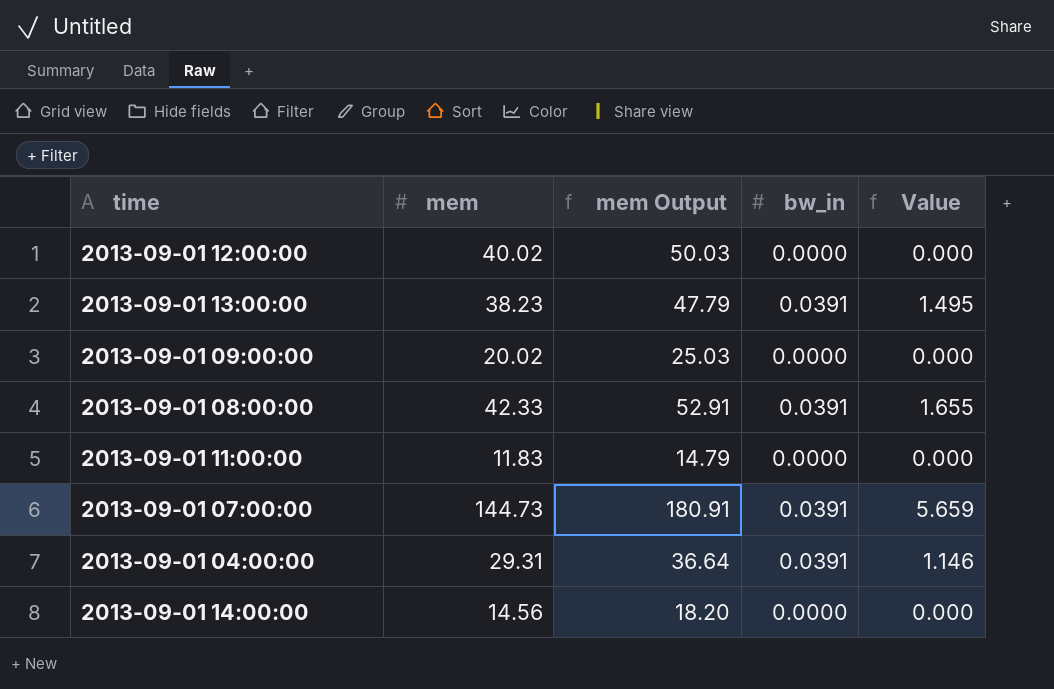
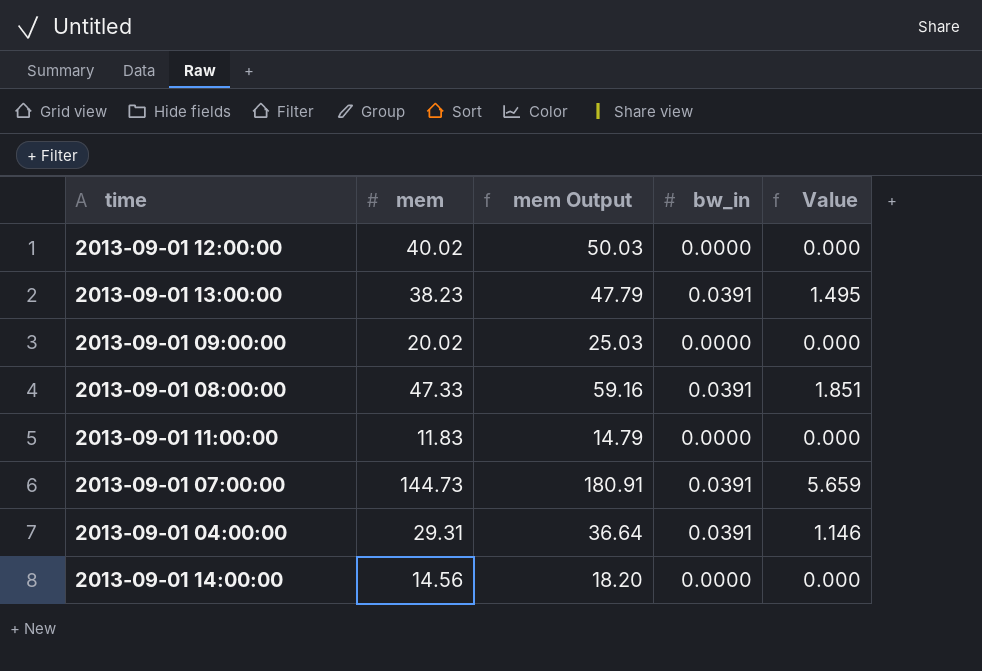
2013-09-01 08:00:00 | mem: 42.33 -> 47.33
2013-09-01 08:00:00 | mem Output: 52.91 -> 59.16
2013-09-01 08:00:00 | Value: 1.655 -> 1.851

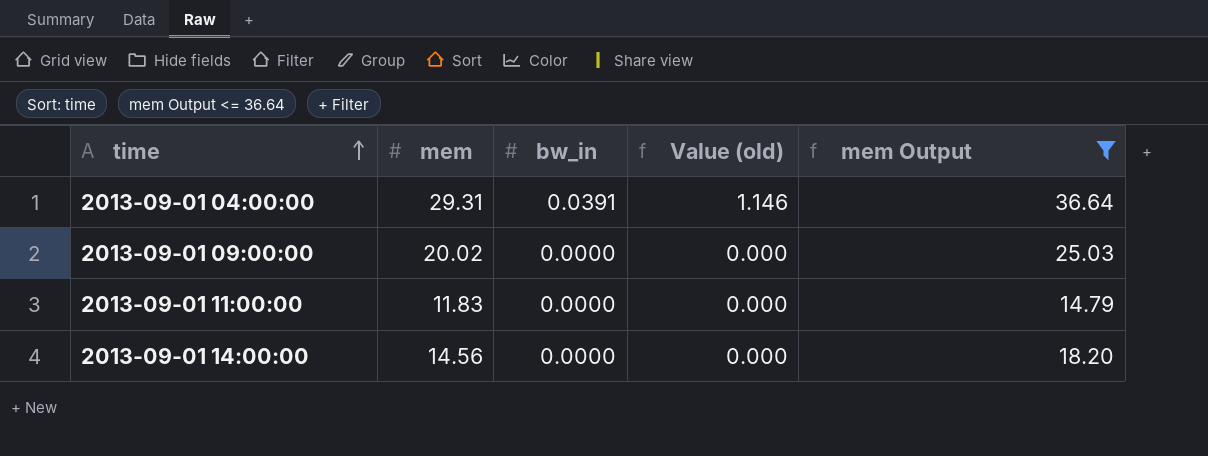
filter: none -> mem Output <= 36.64
row order: none -> time ascending
column name: Value -> Value (old)
column mem Output | position: 3 -> 5

